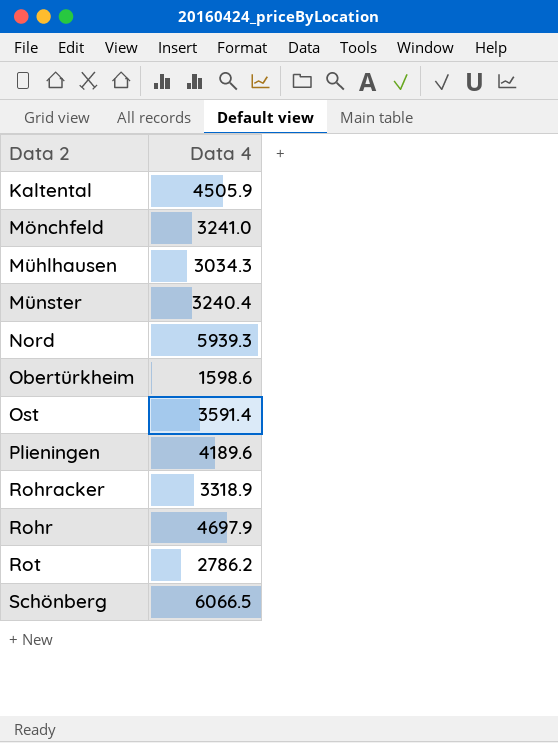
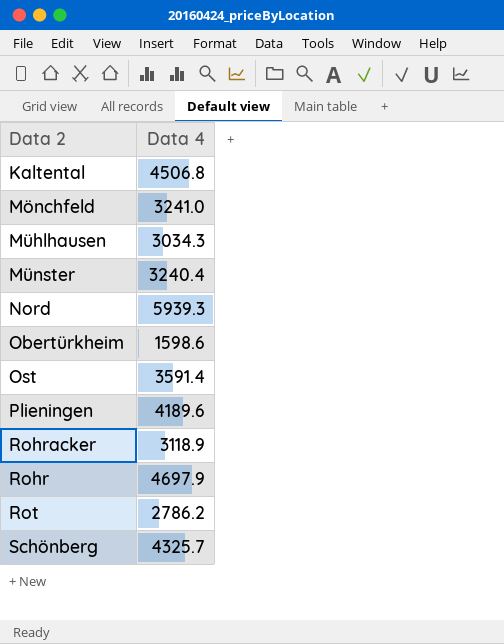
Kaltental | Data 4: 4505.9 -> 4506.8
Rohracker | Data 4: 3318.9 -> 3118.9
Schönberg | Data 4: 6066.5 -> 4325.7

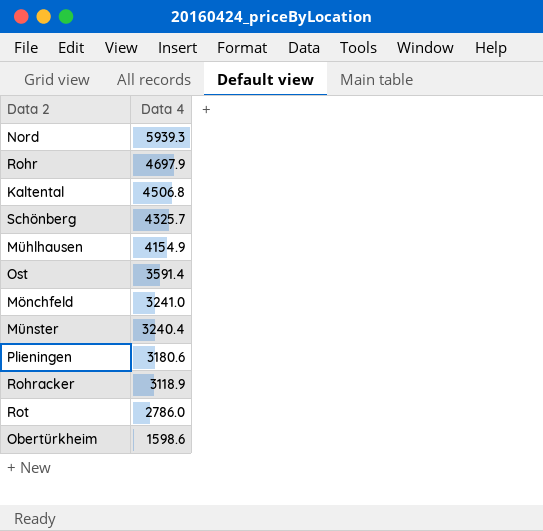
row order: none -> Data 4 descending
Mühlhausen | Data 4: 3034.3 -> 4154.9
Plieningen | Data 4: 4189.6 -> 3180.6
Rot | Data 4: 2786.2 -> 2786.0

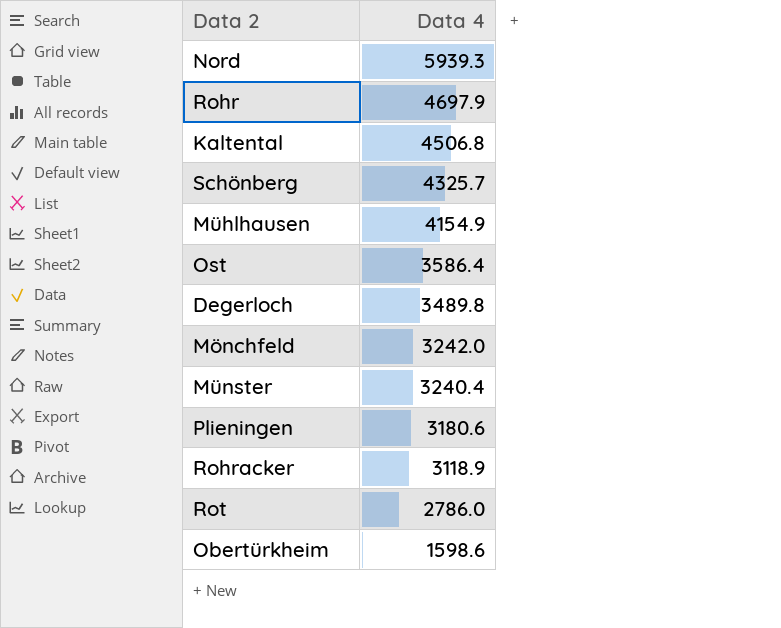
Ost | Data 4: 3591.4 -> 3586.4
row Degerloch: none -> 3489.8
Mönchfeld | Data 4: 3241.0 -> 3242.0

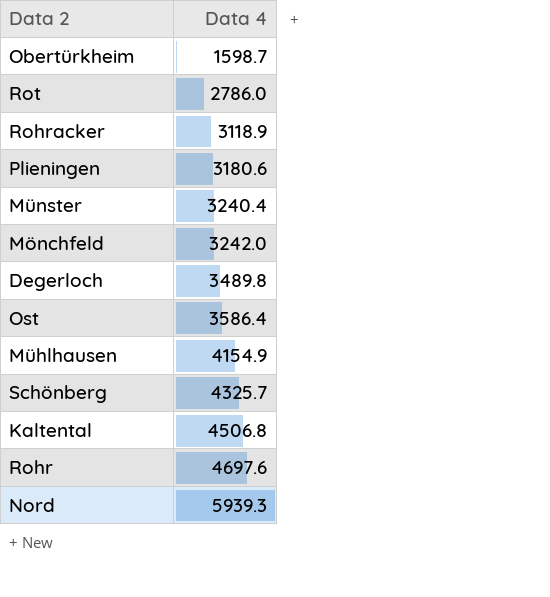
row order: Data 4 descending -> Data 4 ascending
Obertürkheim | Data 4: 1598.6 -> 1598.7
Rohr | Data 4: 4697.9 -> 4697.6

